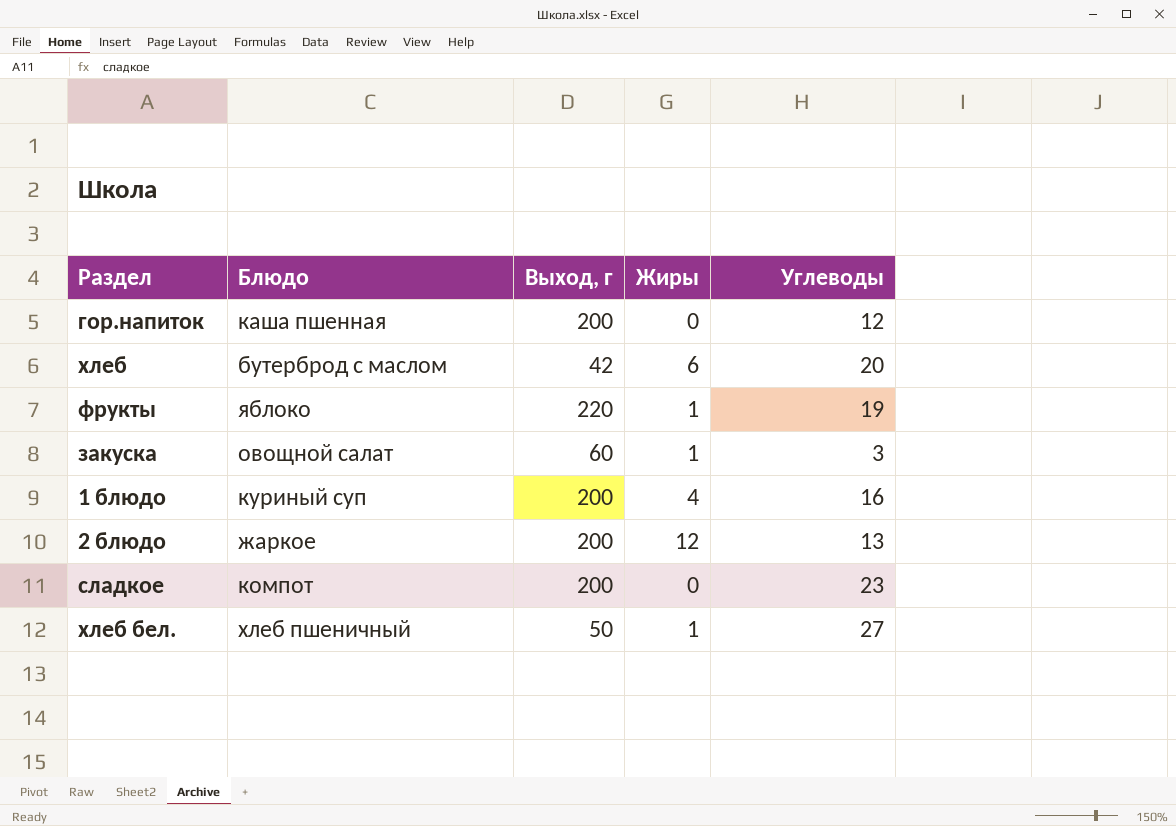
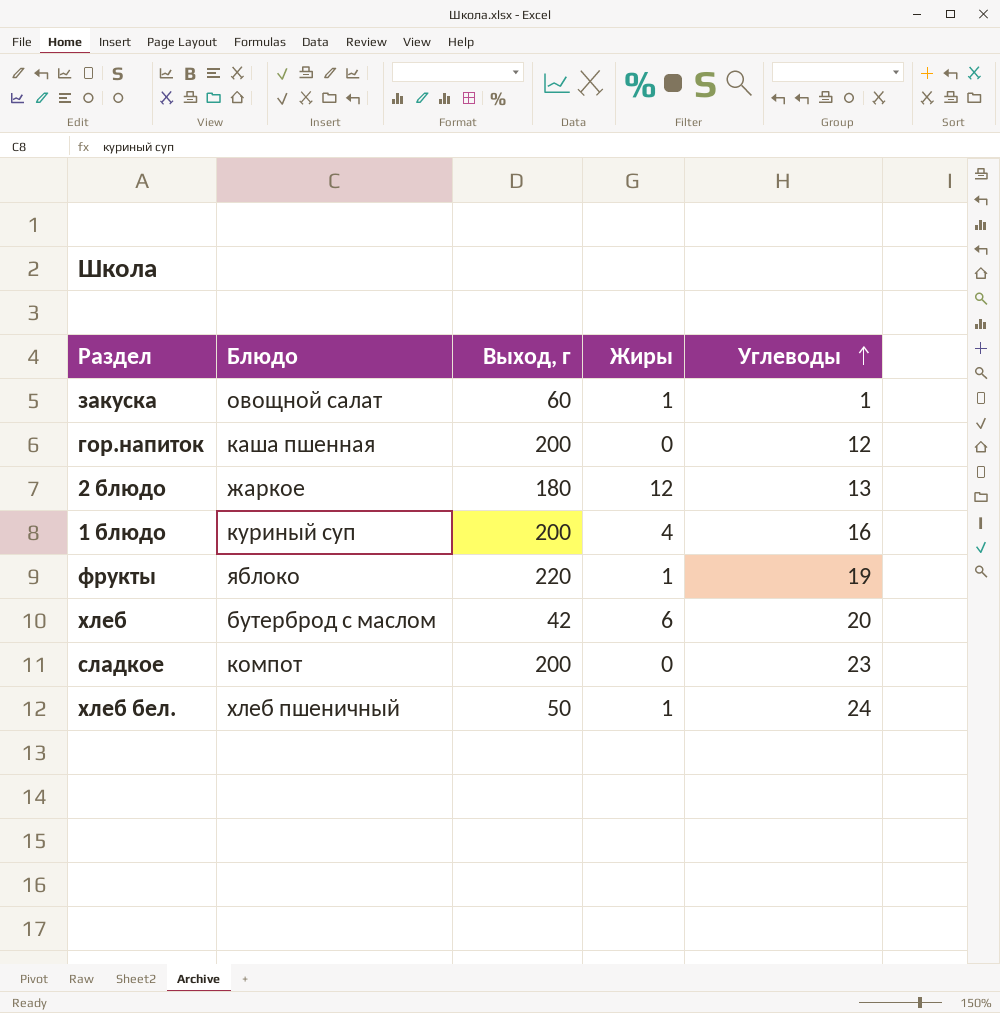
row order: none -> Углеводы ascending
закуска | Углеводы: 3 -> 1
2 блюдо | Выход, г: 200 -> 180
хлеб бел. | Углеводы: 27 -> 24

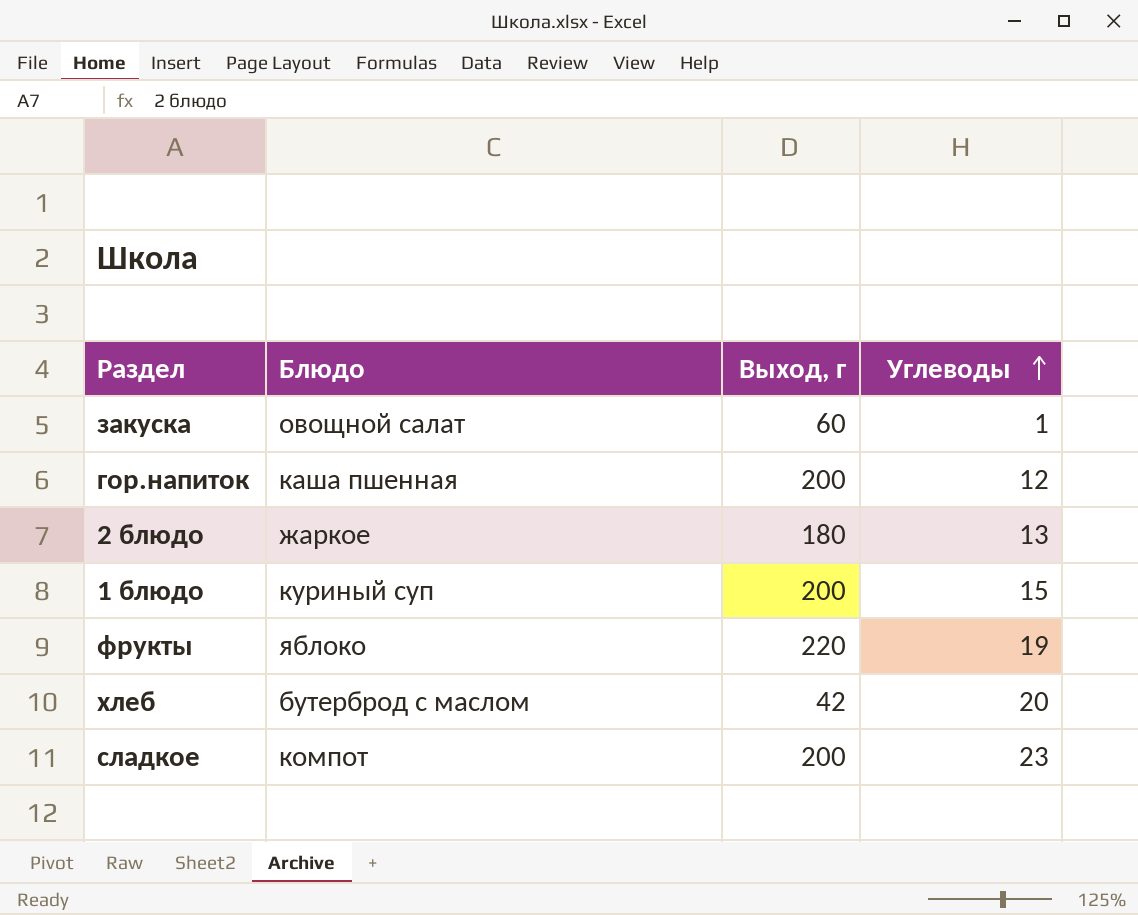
column Жиры | position: 4 -> none
row хлеб бел.: хлеб пшеничный | 50 | 1 | 24 -> none
1 блюдо | Углеводы: 16 -> 15

